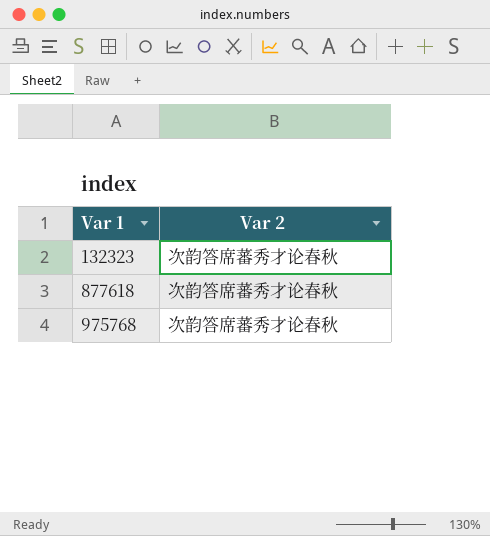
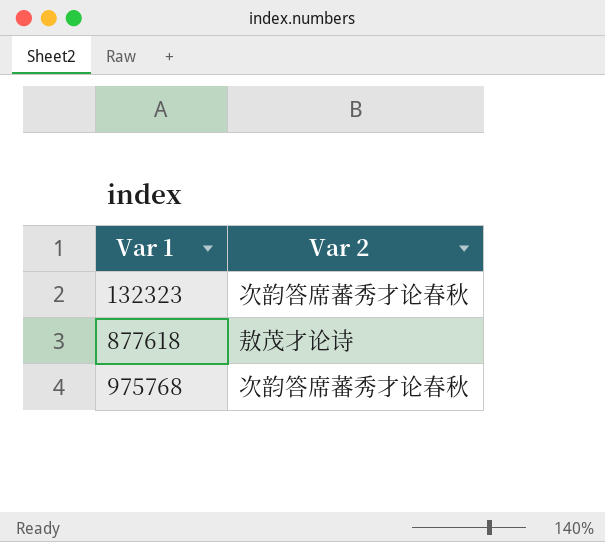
877618 | Var 2: 次韵答席蕃秀才论春秋 -> 敖茂才论诗

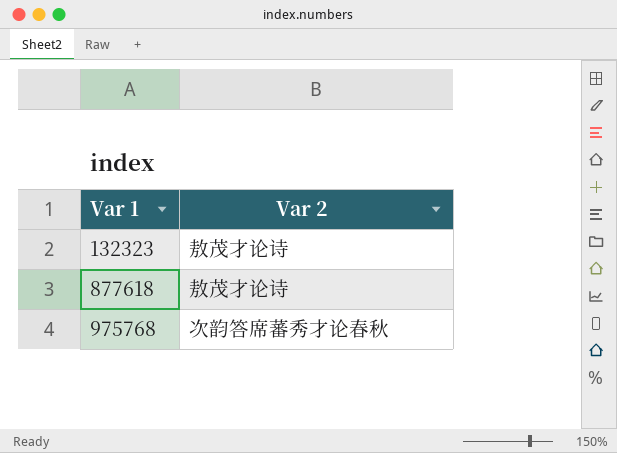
132323 | Var 2: 次韵答席蕃秀才论春秋 -> 敖茂才论诗

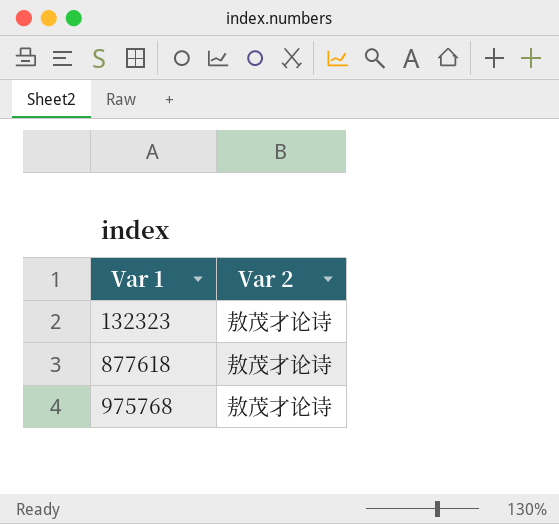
975768 | Var 2: 次韵答席蕃秀才论春秋 -> 敖茂才论诗

